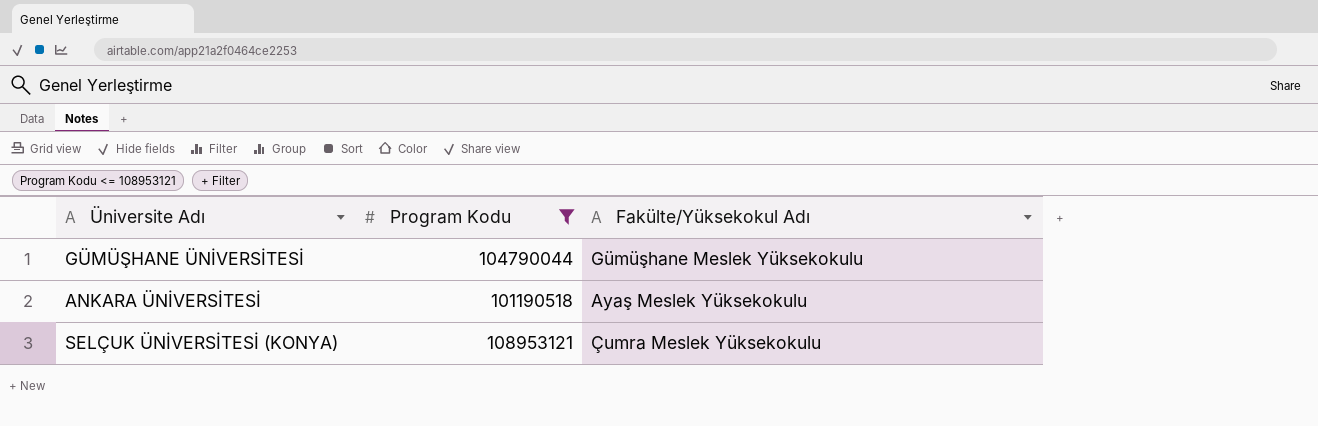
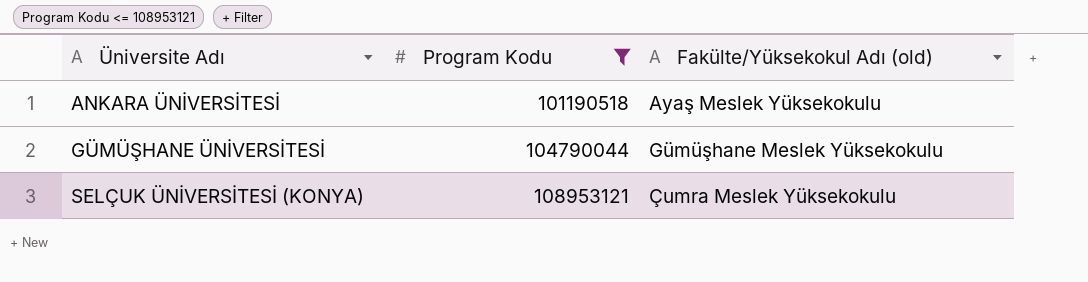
row order: none -> Üniversite Adı ascending
column name: Fakülte/Yüksekokul Adı -> Fakülte/Yüksekokul Adı (old)

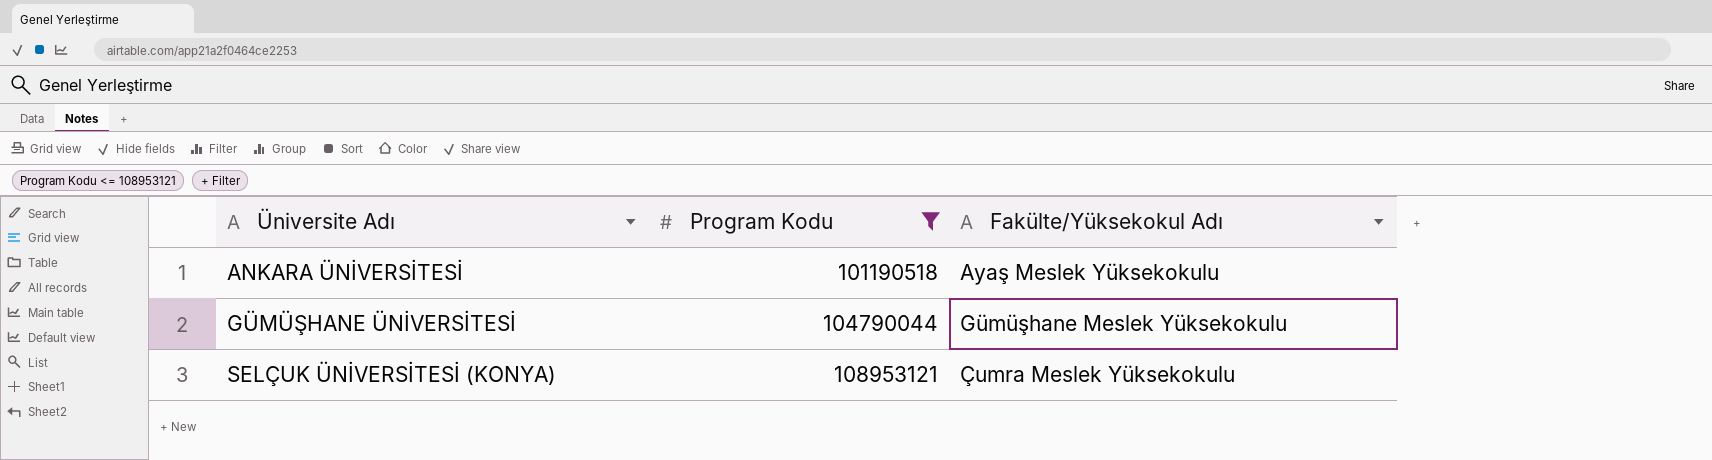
column name: Fakülte/Yüksekokul Adı (old) -> Fakülte/Yüksekokul Adı

